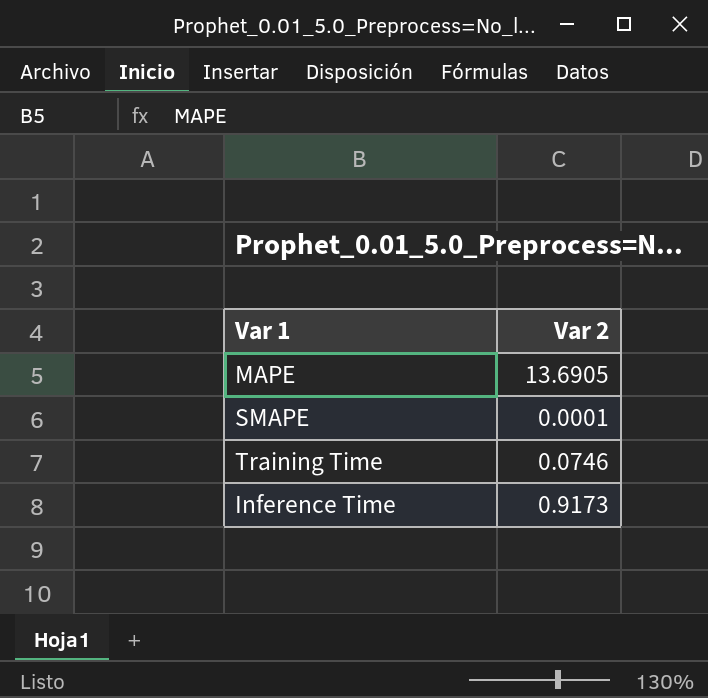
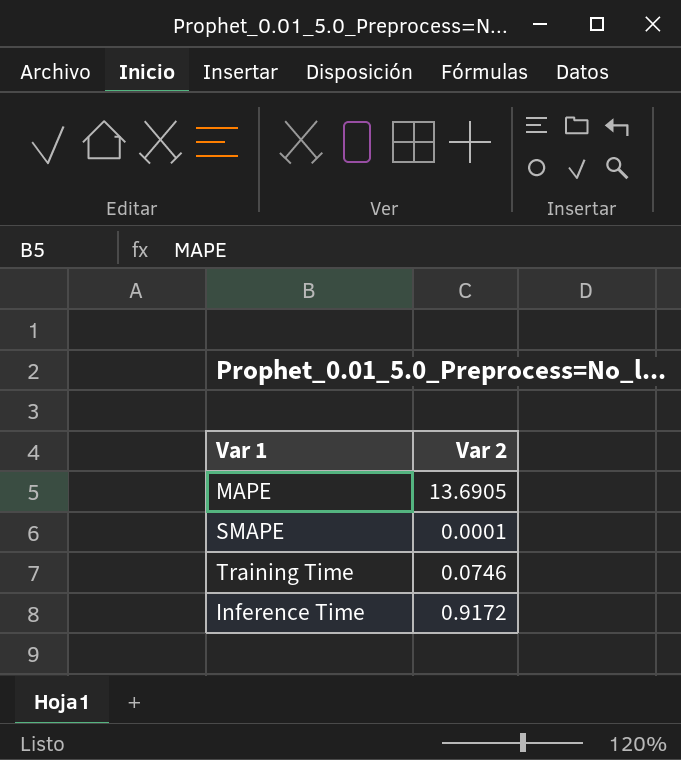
Inference Time | Var 2: 0.9173 -> 0.9172

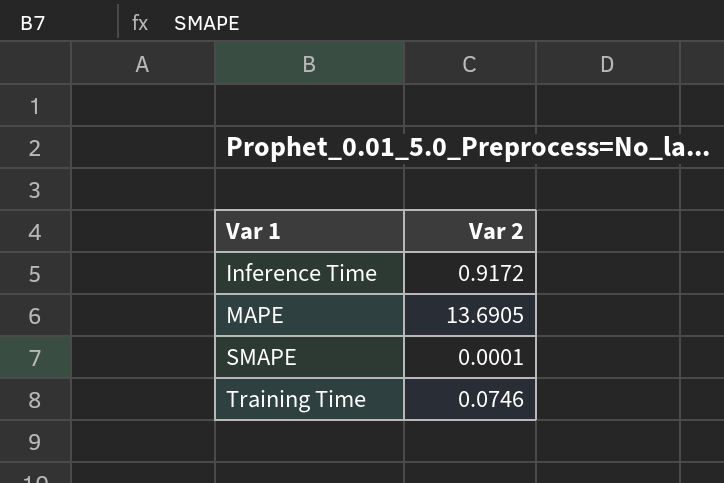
row order: none -> Var 1 ascending

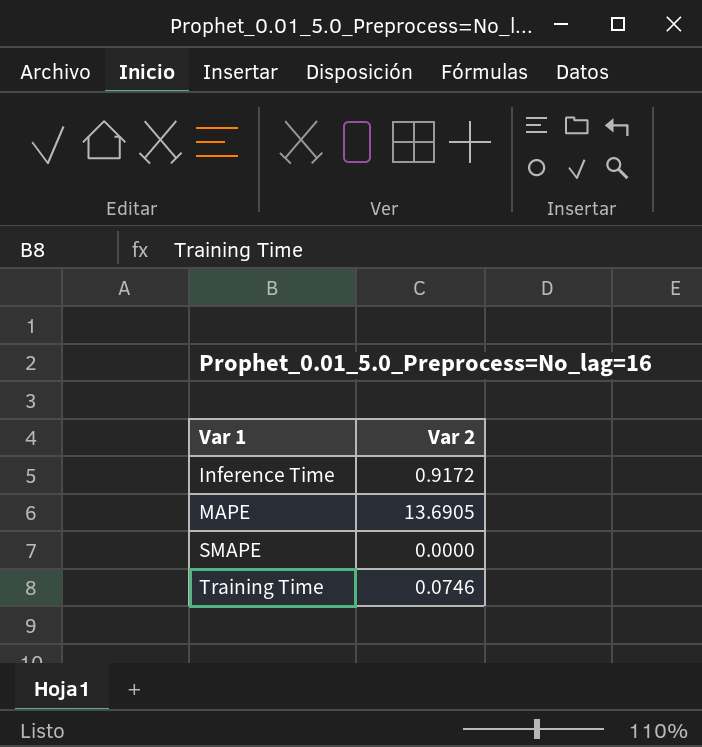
SMAPE | Var 2: 0.0001 -> 0.0000

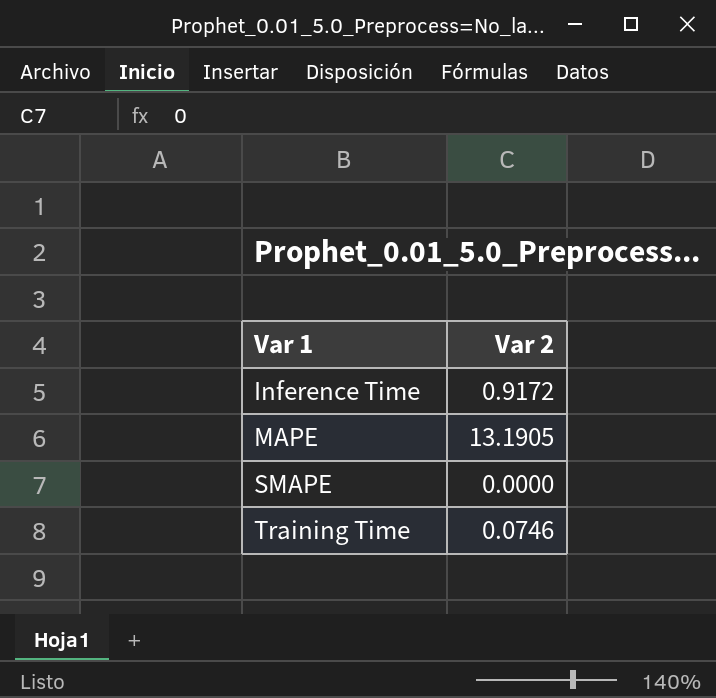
MAPE | Var 2: 13.6905 -> 13.1905

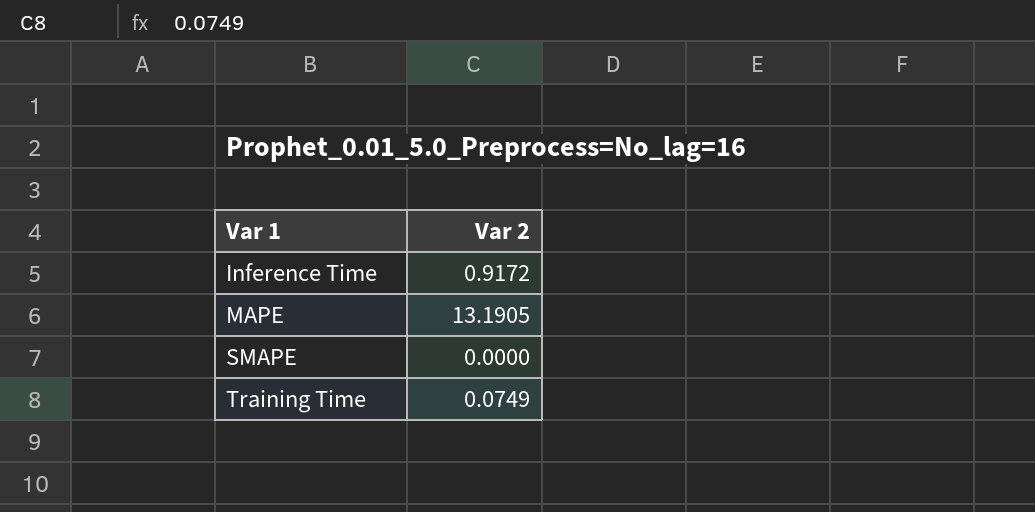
Training Time | Var 2: 0.0746 -> 0.0749

